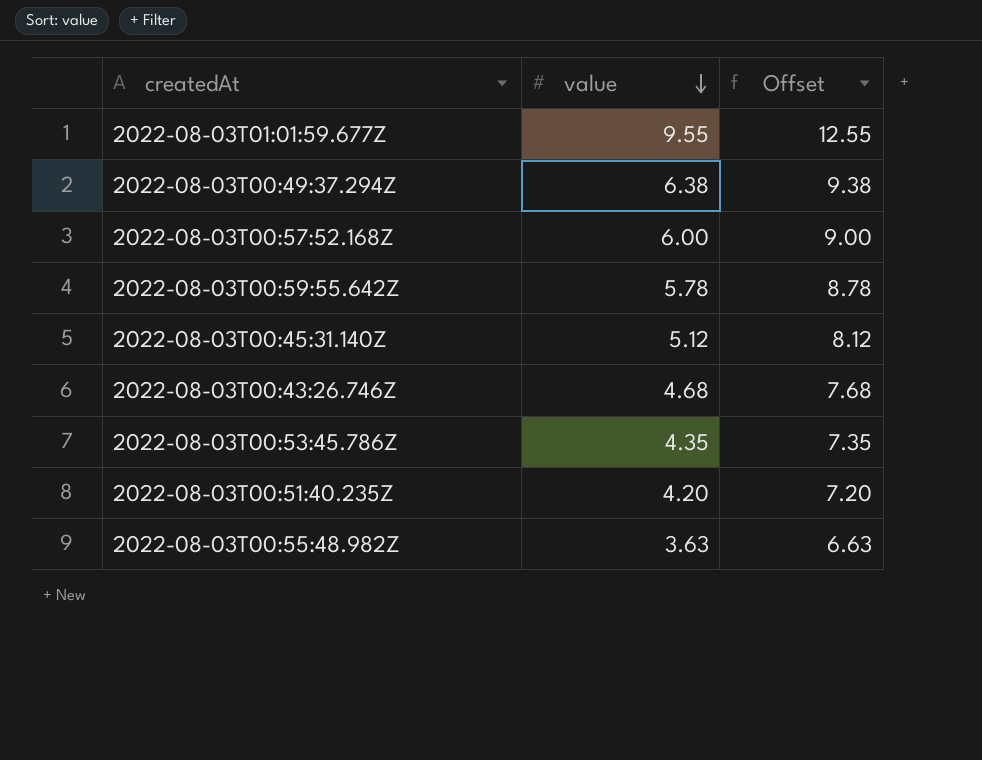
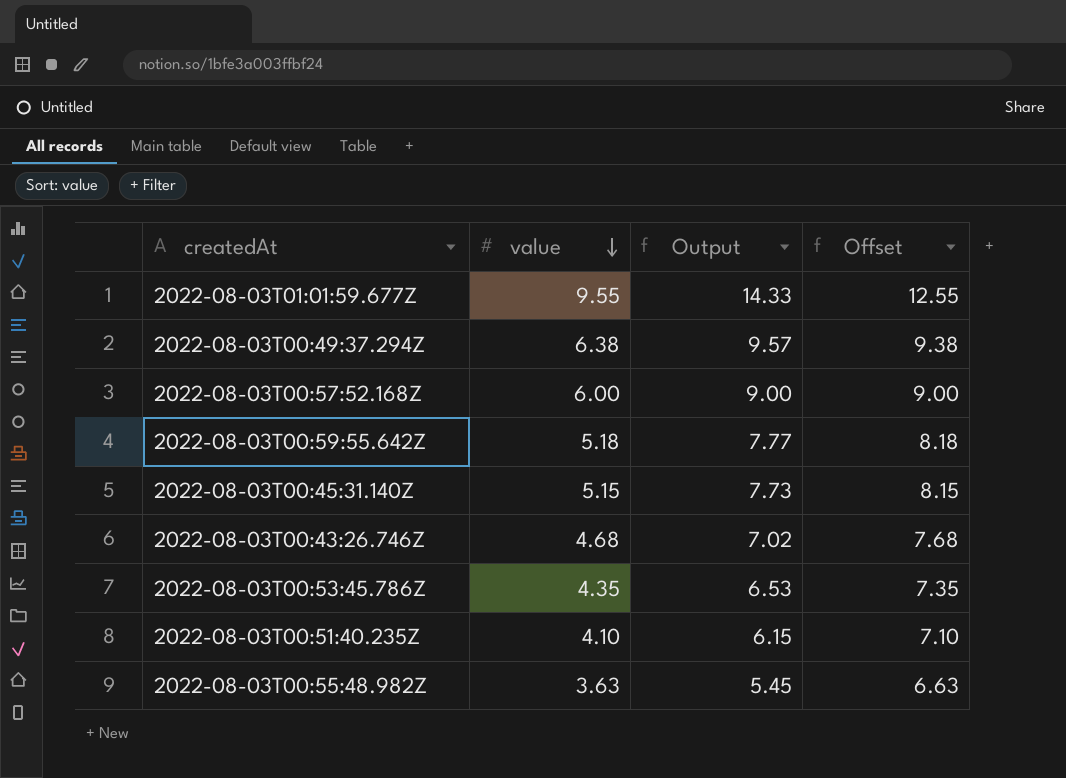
column Output | formula: none -> [value] * 1.5
2022-08-03T00:59:55.642Z | value: 5.78 -> 5.18
2022-08-03T00:59:55.642Z | Offset: 8.78 -> 8.18
2022-08-03T00:45:31.140Z | value: 5.12 -> 5.15
2022-08-03T00:45:31.140Z | Offset: 8.12 -> 8.15
2022-08-03T00:51:40.235Z | value: 4.20 -> 4.10
2022-08-03T00:51:40.235Z | Offset: 7.20 -> 7.10

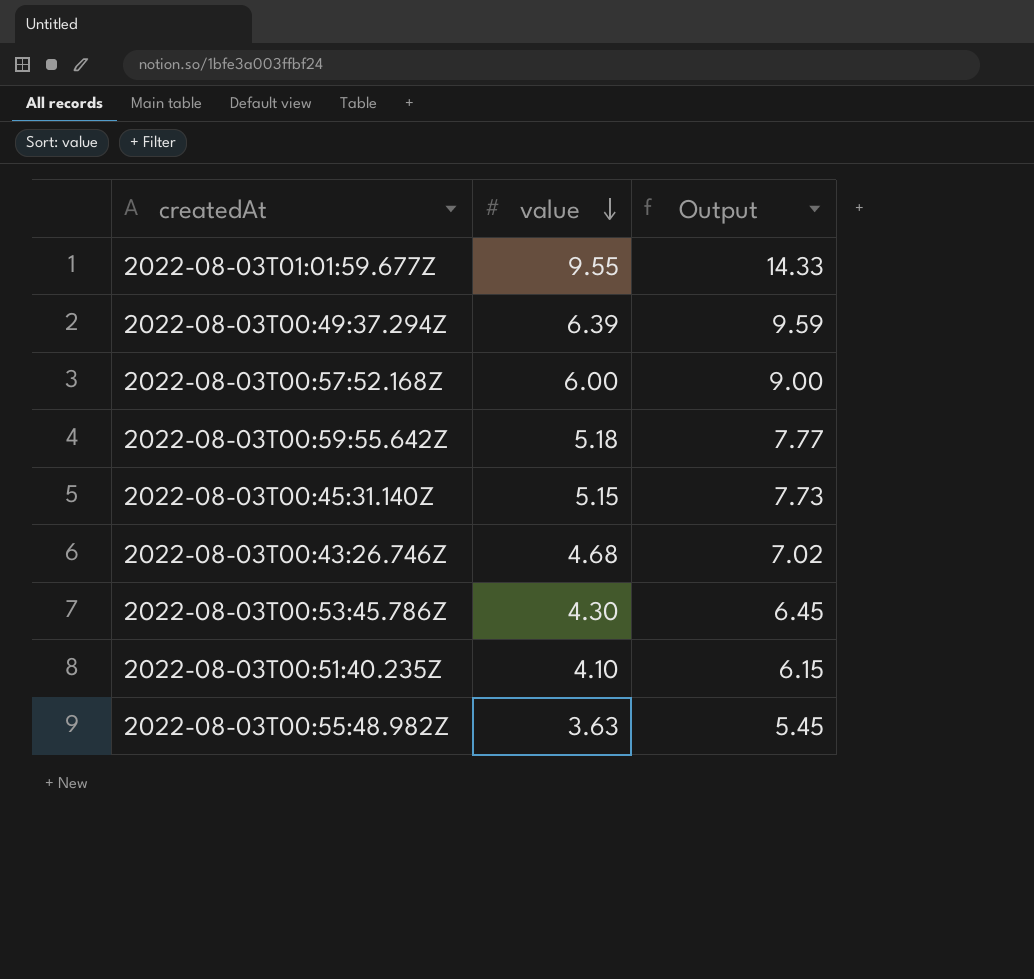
column Offset | formula: [value] + 3 -> none
2022-08-03T00:49:37.294Z | value: 6.38 -> 6.39
2022-08-03T00:49:37.294Z | Output: 9.57 -> 9.59
2022-08-03T00:53:45.786Z | value: 4.35 -> 4.30
2022-08-03T00:53:45.786Z | Output: 6.53 -> 6.45

